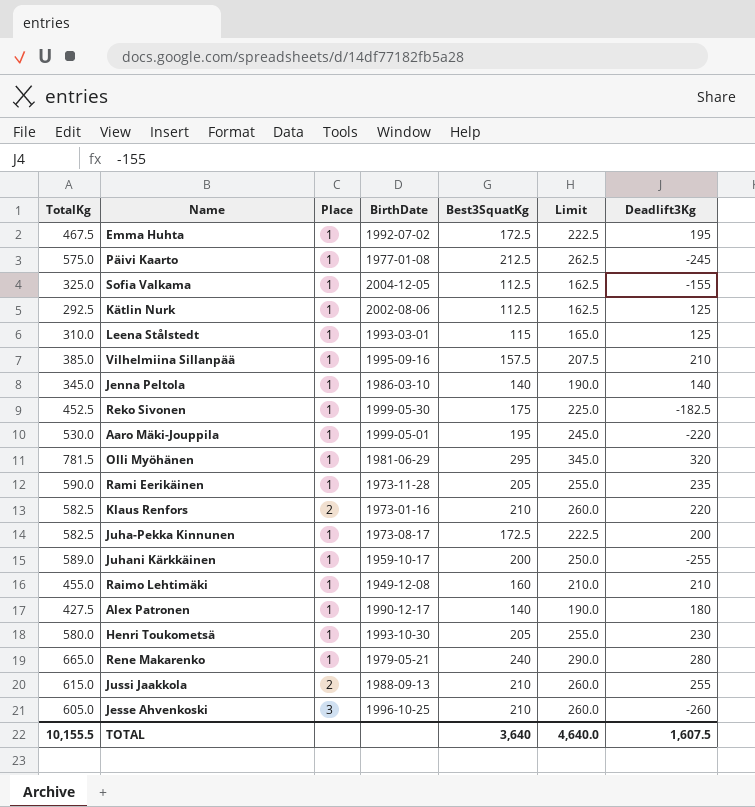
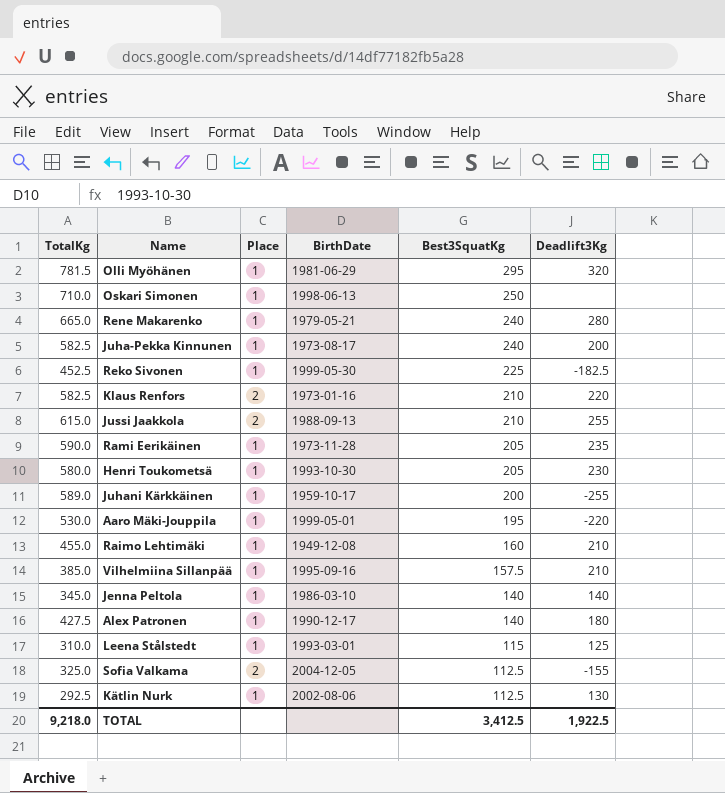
row order: none -> Best3SquatKg descending
column Limit | formula: [Best3SquatKg] + 50 -> none
row Emma Huhta: 467.5 | 1 | 1992-07-02 | 172.5 | 222.5 | 195 -> none
row Päivi Kaarto: 575.0 | 1 | 1977-01-08 | 212.5 | 262.5 | -245 -> none
row Jesse Ahvenkoski: 605.0 | 3 | 1996-10-25 | 210 | 260.0 | -260 -> none
row Oskari Simonen: none -> 710.0 | 1 | 1998-06-13 | 250 | none
Juha-Pekka Kinnunen | Best3SquatKg: 172.5 -> 240
Reko Sivonen | Best3SquatKg: 175 -> 225
Sofia Valkama | Place: 1 -> 2
Kätlin Nurk | Deadlift3Kg: 125 -> 130
TOTAL | TotalKg: 10,155.5 -> 9,218.0
TOTAL | Best3SquatKg: 3,640 -> 3,412.5
TOTAL | Deadlift3Kg: 1,607.5 -> 1,922.5

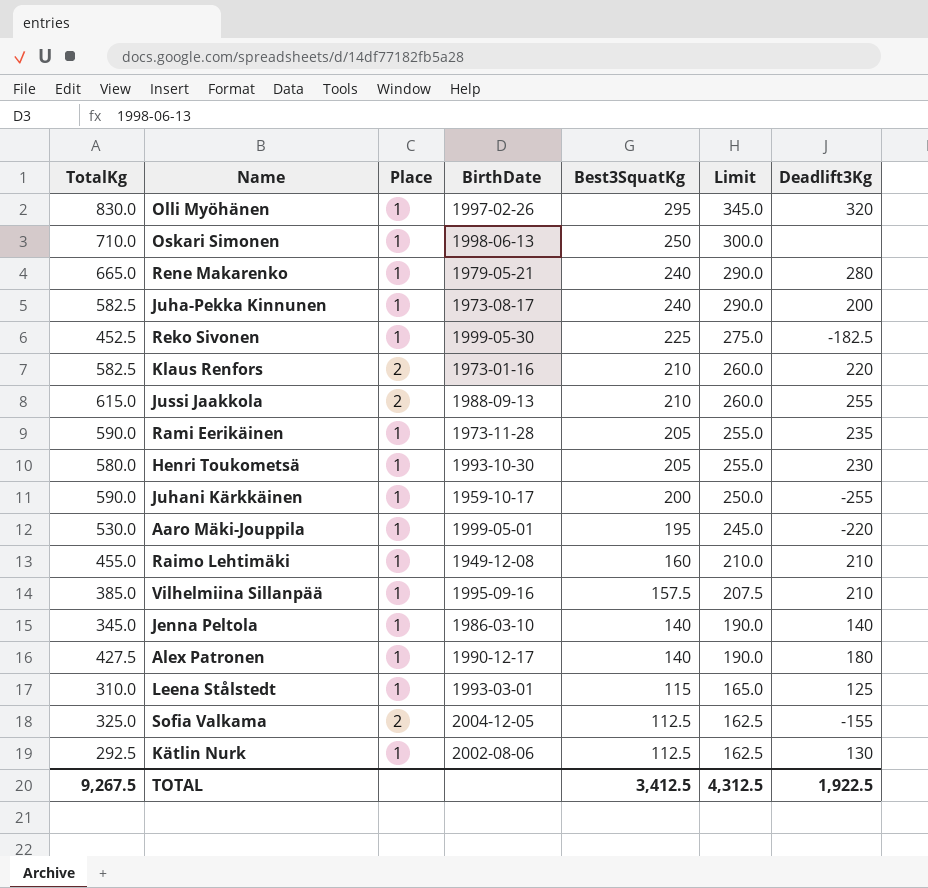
column Limit | formula: none -> [Best3SquatKg] + 50
Olli Myöhänen | TotalKg: 781.5 -> 830.0
Olli Myöhänen | BirthDate: 1981-06-29 -> 1997-02-26
Juhani Kärkkäinen | TotalKg: 589.0 -> 590.0
TOTAL | TotalKg: 9,218.0 -> 9,267.5

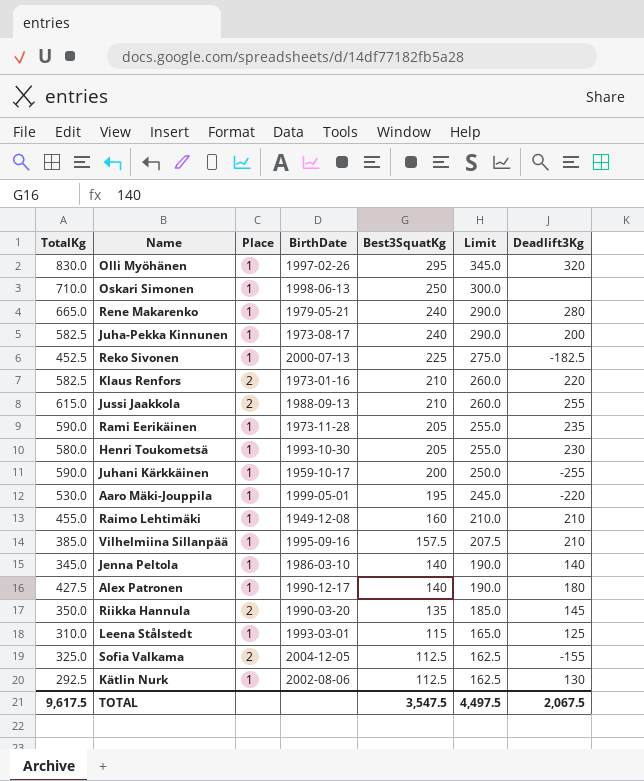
Reko Sivonen | BirthDate: 1999-05-30 -> 2000-07-13
row Riikka Hannula: none -> 350.0 | 2 | 1990-03-20 | 135 | 185.0 | 145
TOTAL | TotalKg: 9,267.5 -> 9,617.5
TOTAL | Best3SquatKg: 3,412.5 -> 3,547.5
TOTAL | Limit: 4,312.5 -> 4,497.5
TOTAL | Deadlift3Kg: 1,922.5 -> 2,067.5

